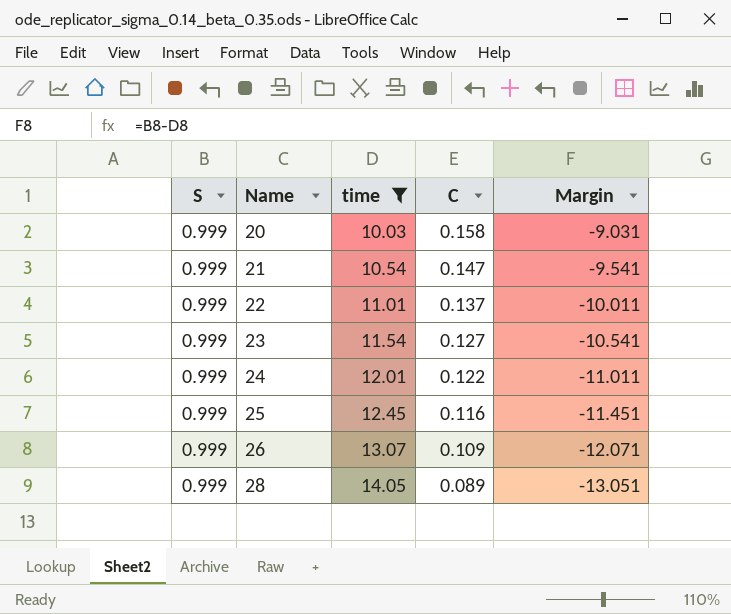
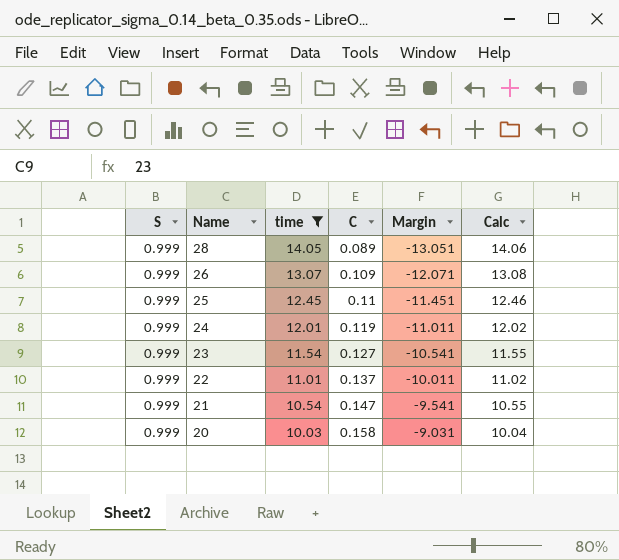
row order: Name ascending -> Name descending
column Calc | formula: none -> [time] / [S]
25 | C: 0.116 -> 0.11
24 | C: 0.122 -> 0.119

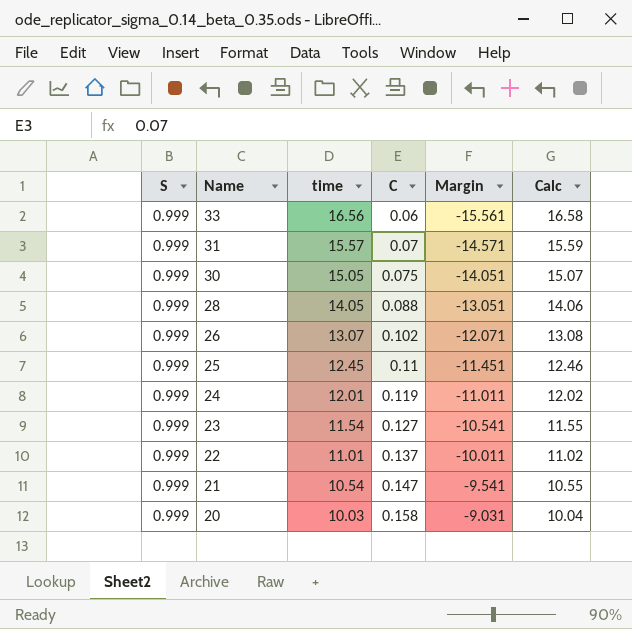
filter: time <= 14.05 -> none
28 | C: 0.089 -> 0.088
26 | C: 0.109 -> 0.102

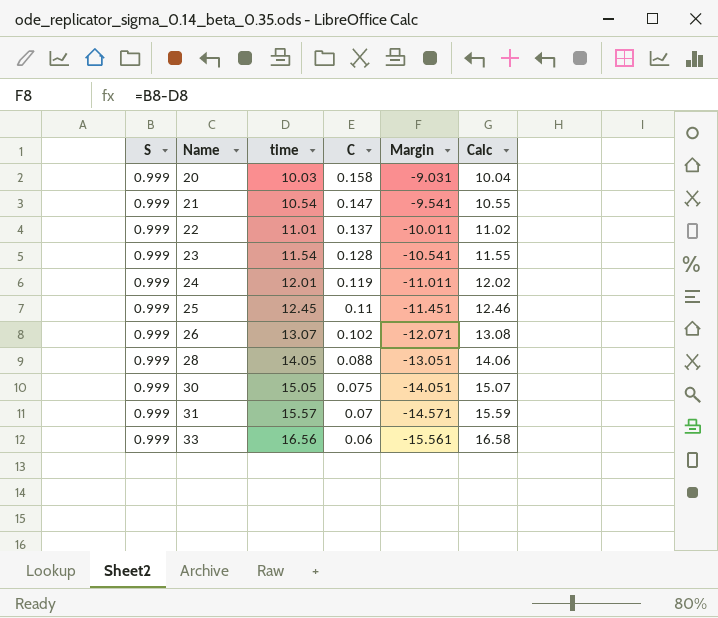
row order: Name descending -> Name ascending
23 | C: 0.127 -> 0.128

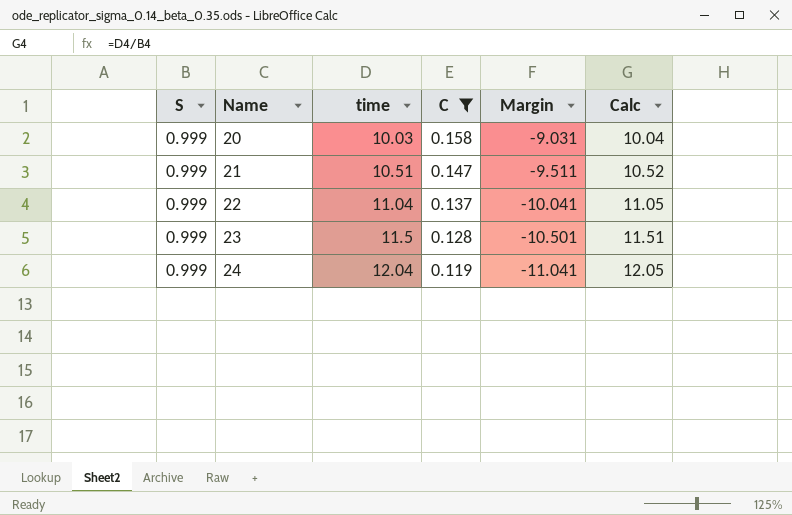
filter: none -> C >= 0.119
21 | time: 10.54 -> 10.51
21 | Margin: -9.541 -> -9.511
21 | Calc: 10.55 -> 10.52
22 | time: 11.01 -> 11.04
22 | Margin: -10.011 -> -10.041
22 | Calc: 11.02 -> 11.05
23 | time: 11.54 -> 11.5
23 | Margin: -10.541 -> -10.501
23 | Calc: 11.55 -> 11.51
24 | time: 12.01 -> 12.04
24 | Margin: -11.011 -> -11.041
24 | Calc: 12.02 -> 12.05

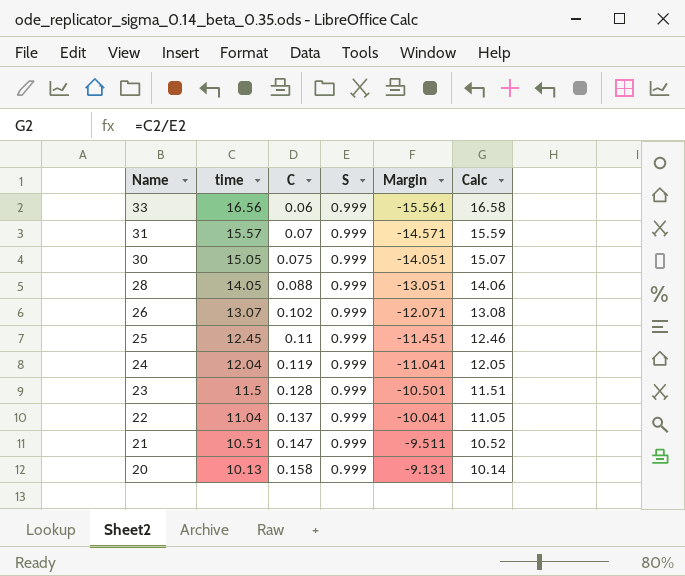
filter: C >= 0.119 -> none
row order: Name ascending -> Name descending
column S | position: 1 -> 4
20 | time: 10.03 -> 10.13
20 | Margin: -9.031 -> -9.131
20 | Calc: 10.04 -> 10.14

